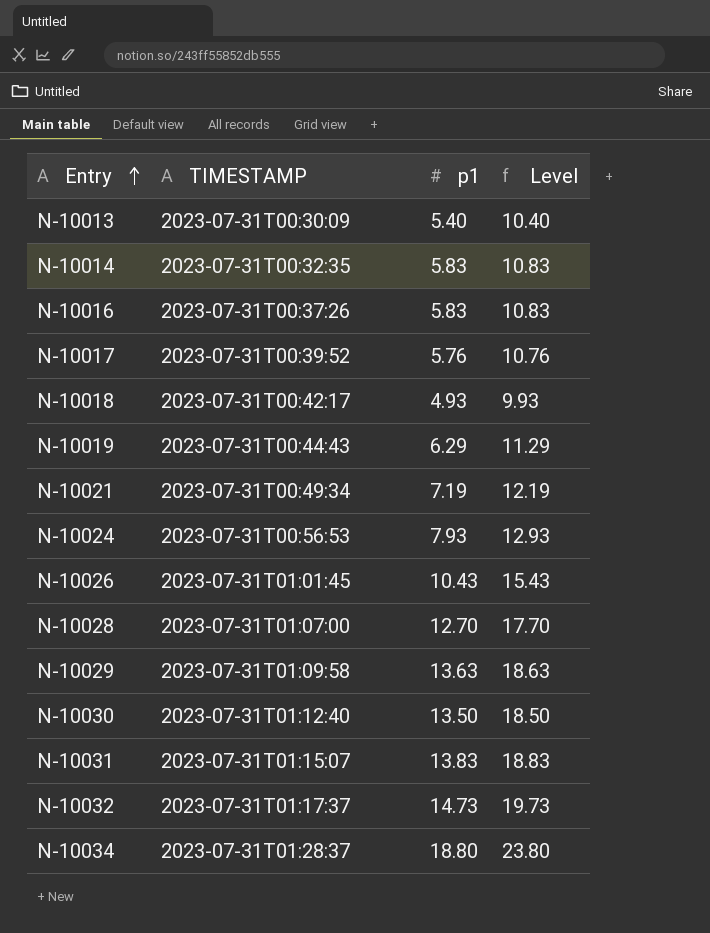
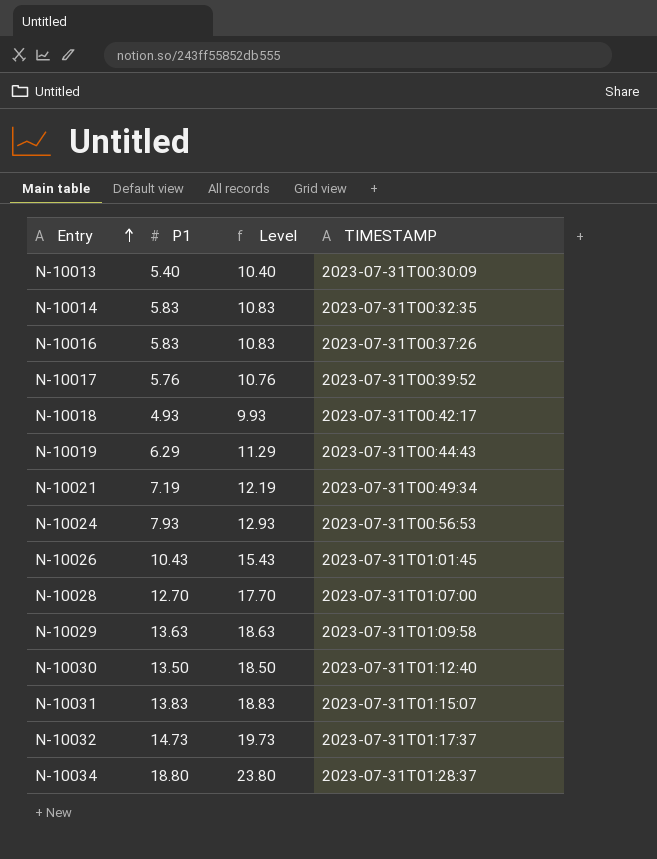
column name: p1 -> P1
column TIMESTAMP | position: 2 -> 4

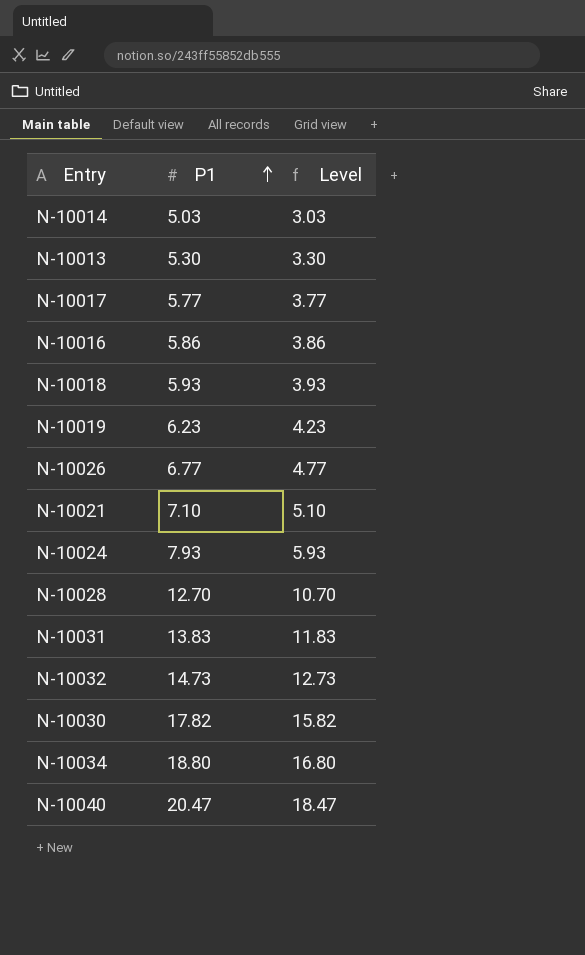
row order: Entry ascending -> P1 ascending
column TIMESTAMP | position: 4 -> none
column Level | formula: [P1] + 5 -> [P1] - 2
row N-10029: 13.63 | 18.63 | 2023-07-31T01:09:58 -> none
N-10014 | P1: 5.83 -> 5.03
N-10013 | P1: 5.40 -> 5.30
N-10017 | P1: 5.76 -> 5.77
N-10016 | P1: 5.83 -> 5.86
N-10018 | P1: 4.93 -> 5.93
N-10019 | P1: 6.29 -> 6.23
N-10026 | P1: 10.43 -> 6.77
N-10021 | P1: 7.19 -> 7.10
N-10030 | P1: 13.50 -> 17.82
row N-10040: none -> 20.47 | 18.47

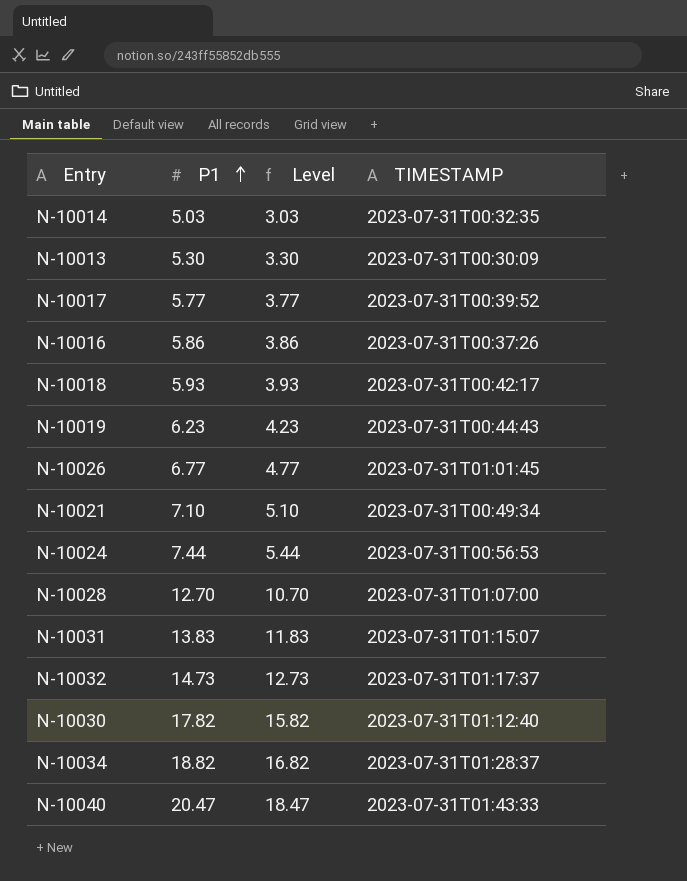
column TIMESTAMP | position: none -> 4
N-10024 | P1: 7.93 -> 7.44
N-10024 | Level: 5.93 -> 5.44
N-10034 | P1: 18.80 -> 18.82
N-10034 | Level: 16.80 -> 16.82

